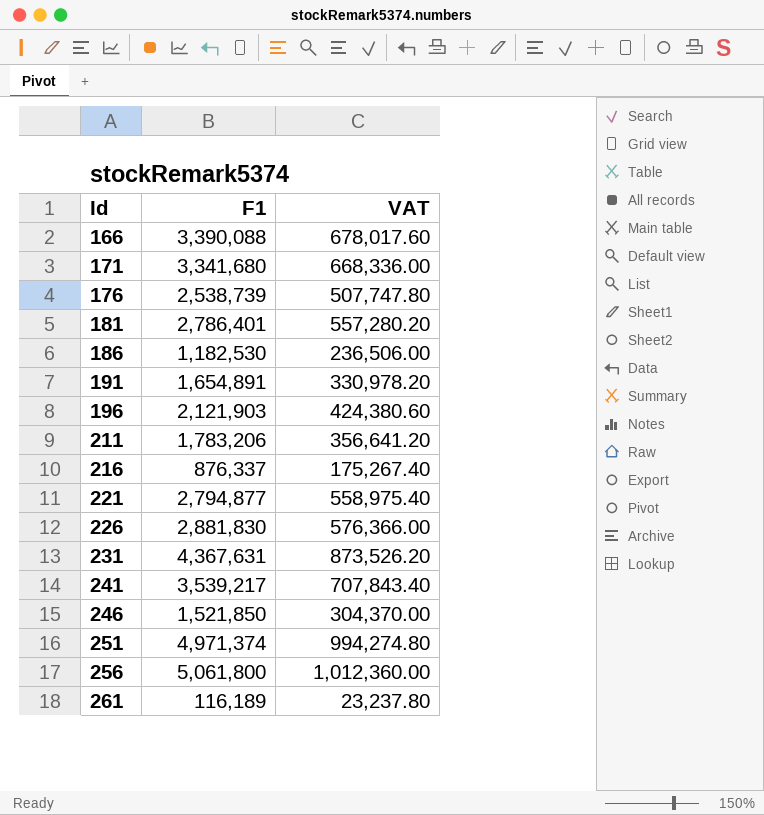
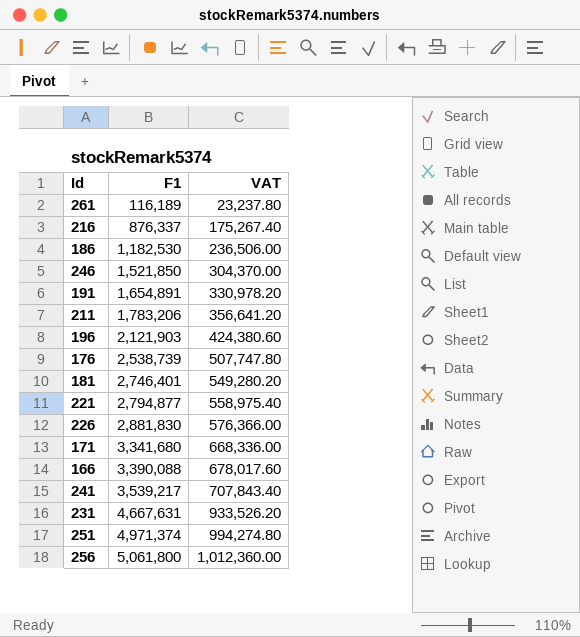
row order: Id ascending -> F1 ascending
181 | F1: 2,786,401 -> 2,746,401
181 | VAT: 557,280.20 -> 549,280.20
231 | F1: 4,367,631 -> 4,667,631
231 | VAT: 873,526.20 -> 933,526.20

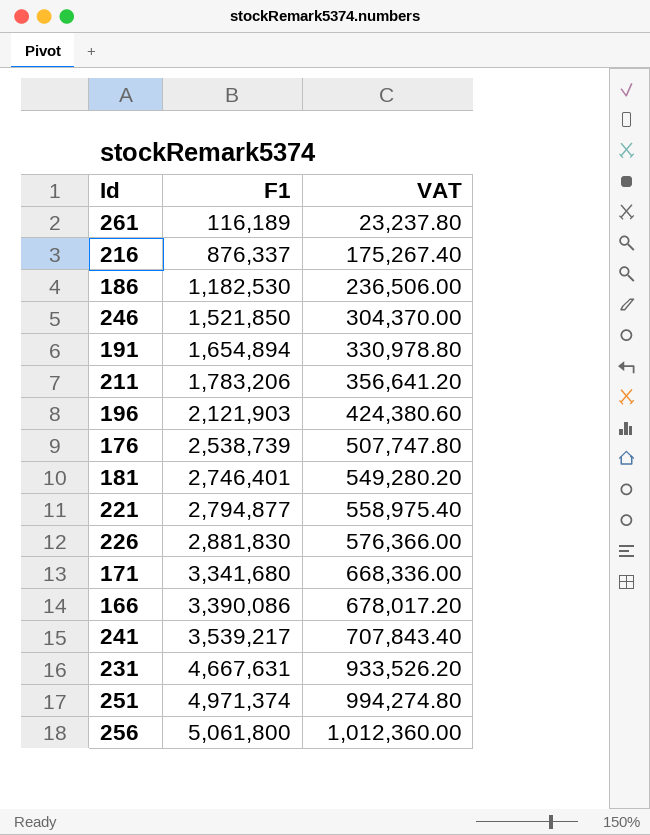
191 | F1: 1,654,891 -> 1,654,894
191 | VAT: 330,978.20 -> 330,978.80
166 | F1: 3,390,088 -> 3,390,086
166 | VAT: 678,017.60 -> 678,017.20

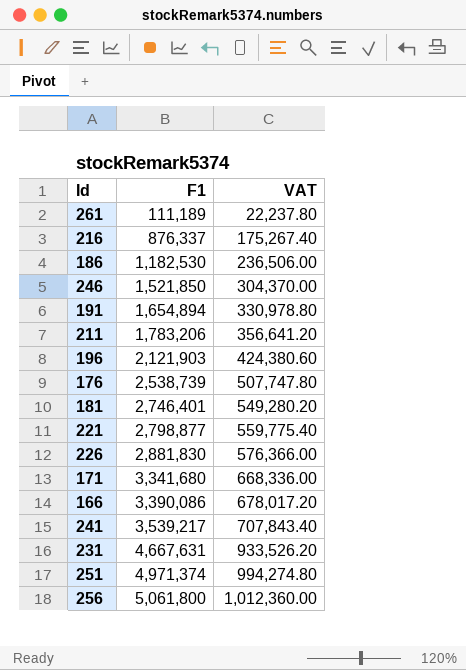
261 | F1: 116,189 -> 111,189
261 | VAT: 23,237.80 -> 22,237.80
221 | F1: 2,794,877 -> 2,798,877
221 | VAT: 558,975.40 -> 559,775.40

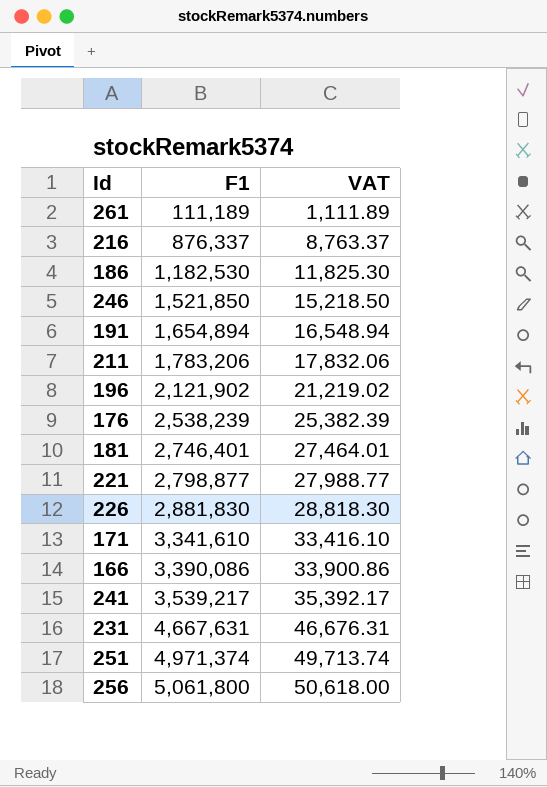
column VAT | formula: [F1] * 0.2 -> [F1] * 0.01
196 | F1: 2,121,903 -> 2,121,902
176 | F1: 2,538,739 -> 2,538,239
171 | F1: 3,341,680 -> 3,341,610

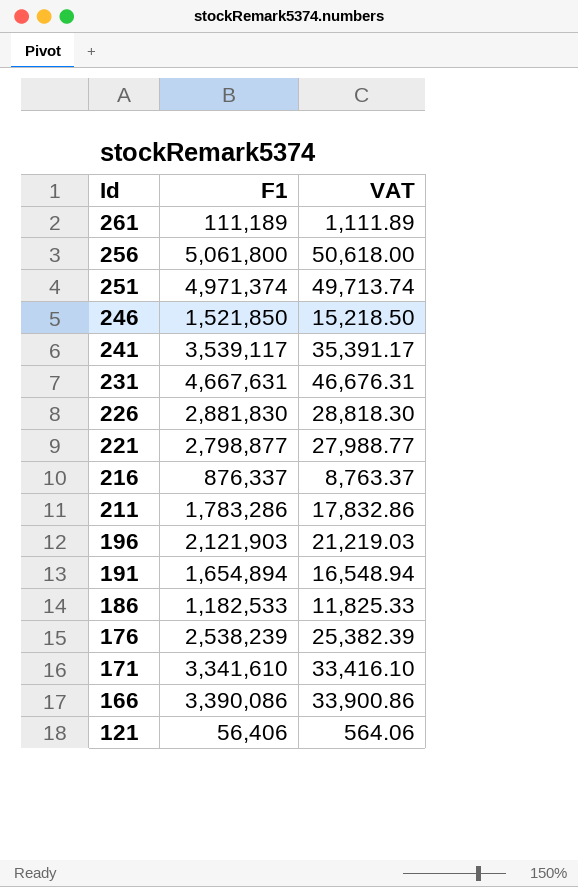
row order: F1 ascending -> Id descending
row 181: 2,746,401 | 27,464.01 -> none
241 | F1: 3,539,217 -> 3,539,117
241 | VAT: 35,392.17 -> 35,391.17
211 | F1: 1,783,206 -> 1,783,286
211 | VAT: 17,832.06 -> 17,832.86
196 | F1: 2,121,902 -> 2,121,903
196 | VAT: 21,219.02 -> 21,219.03
186 | F1: 1,182,530 -> 1,182,533
186 | VAT: 11,825.30 -> 11,825.33
row 121: none -> 56,406 | 564.06

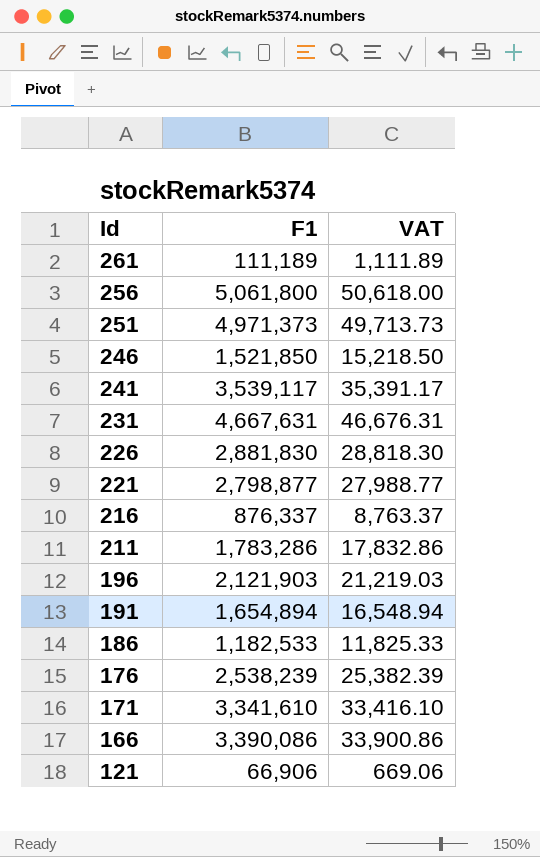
251 | F1: 4,971,374 -> 4,971,373
251 | VAT: 49,713.74 -> 49,713.73
121 | F1: 56,406 -> 66,906
121 | VAT: 564.06 -> 669.06

